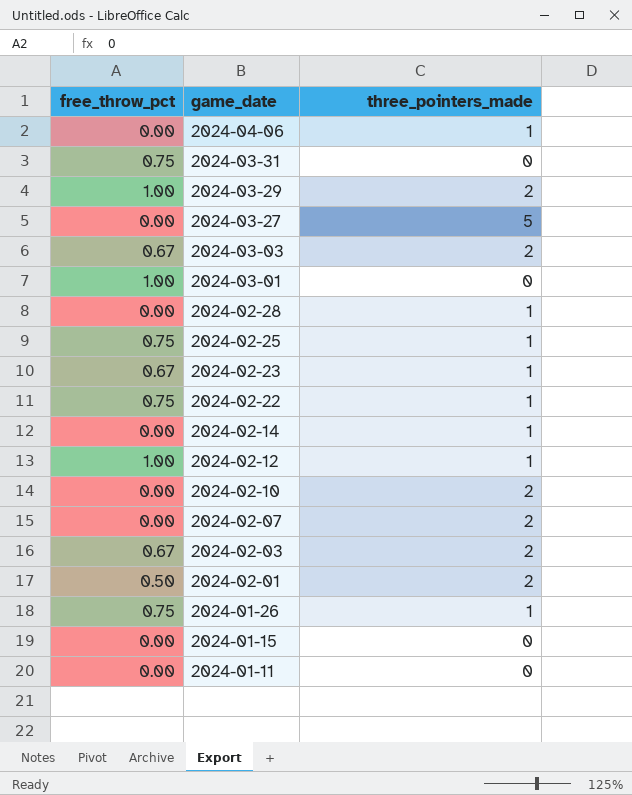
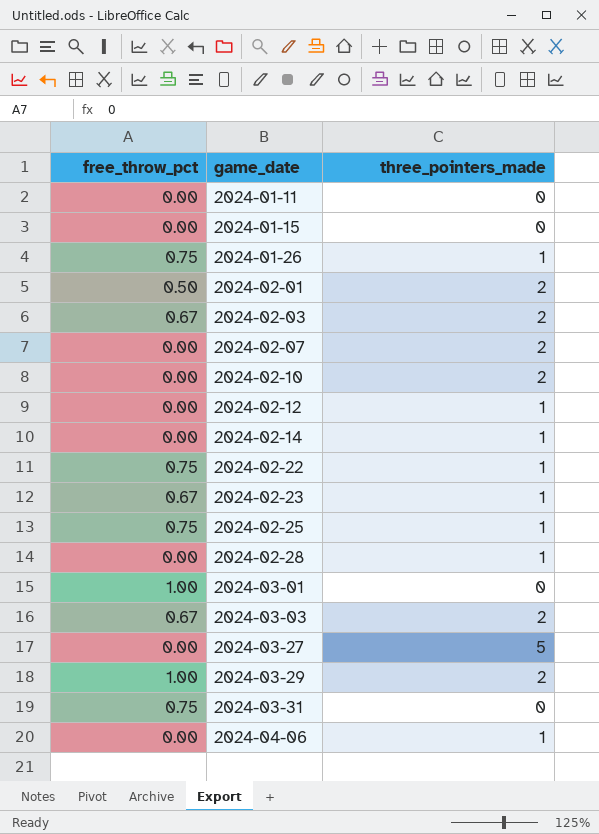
row order: game_date descending -> game_date ascending
2024-02-12 | free_throw_pct: 1.00 -> 0.00

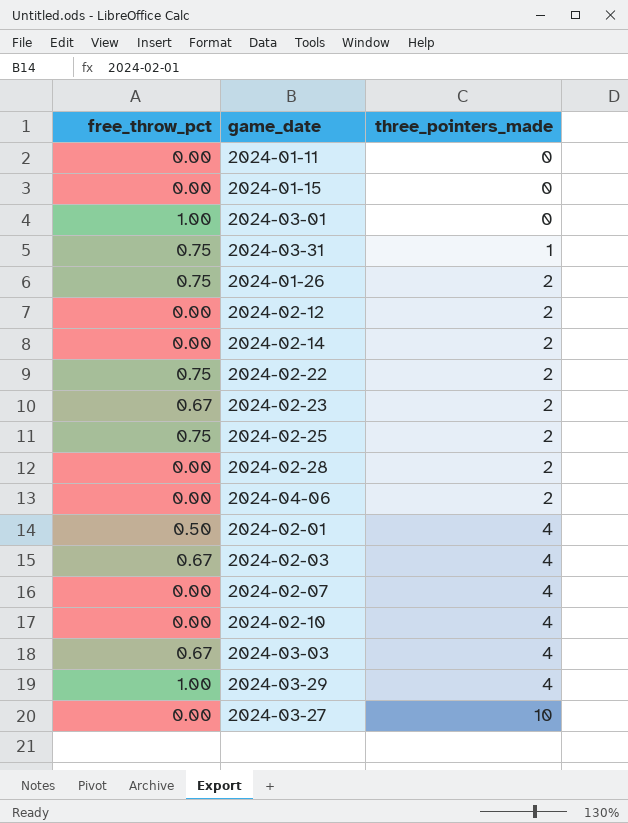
row order: game_date ascending -> three_pointers_made ascending
2024-03-31 | three_pointers_made: 0 -> 1
2024-01-26 | three_pointers_made: 1 -> 2
2024-02-12 | three_pointers_made: 1 -> 2
2024-02-14 | three_pointers_made: 1 -> 2
2024-02-22 | three_pointers_made: 1 -> 2
2024-02-23 | three_pointers_made: 1 -> 2
2024-02-25 | three_pointers_made: 1 -> 2
2024-02-28 | three_pointers_made: 1 -> 2
2024-04-06 | three_pointers_made: 1 -> 2
2024-02-01 | three_pointers_made: 2 -> 4
2024-02-03 | three_pointers_made: 2 -> 4
2024-02-07 | three_pointers_made: 2 -> 4
2024-02-10 | three_pointers_made: 2 -> 4
2024-03-03 | three_pointers_made: 2 -> 4
2024-03-29 | three_pointers_made: 2 -> 4
2024-03-27 | three_pointers_made: 5 -> 10

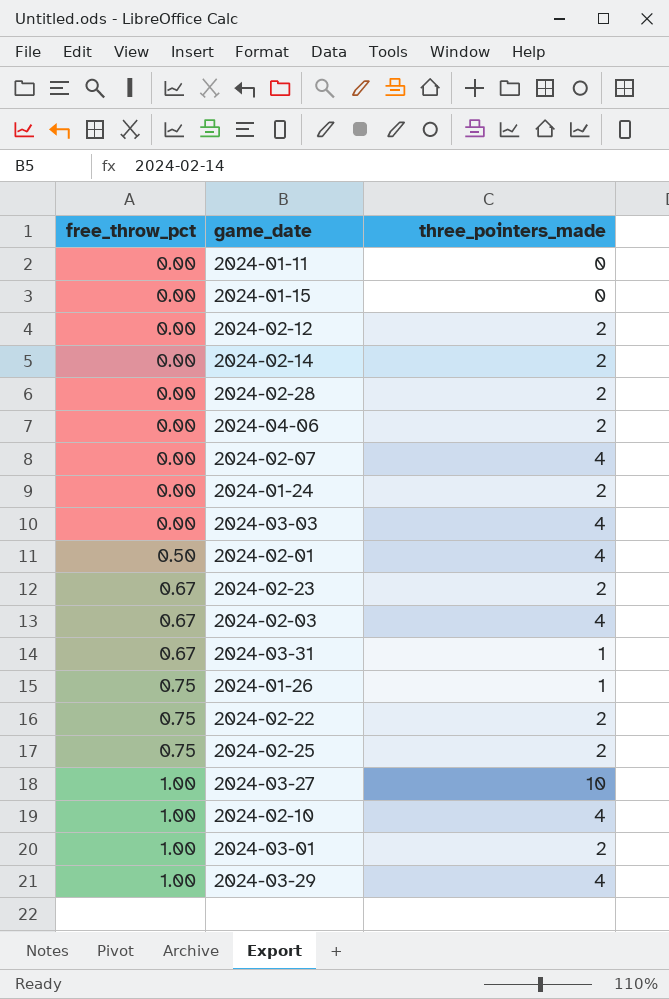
row order: three_pointers_made ascending -> free_throw_pct ascending
row 2024-01-24: none -> 0.00 | 2
2024-03-03 | free_throw_pct: 0.67 -> 0.00
2024-03-31 | free_throw_pct: 0.75 -> 0.67
2024-01-26 | three_pointers_made: 2 -> 1
2024-03-27 | free_throw_pct: 0.00 -> 1.00
2024-02-10 | free_throw_pct: 0.00 -> 1.00
2024-03-01 | three_pointers_made: 0 -> 2

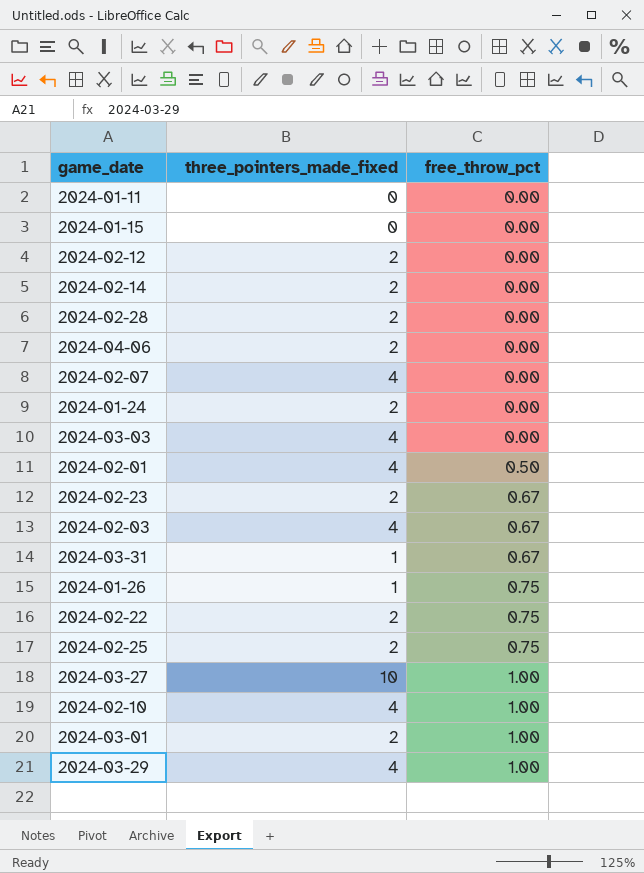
column name: three_pointers_made -> three_pointers_made_fixed
column free_throw_pct | position: 1 -> 3

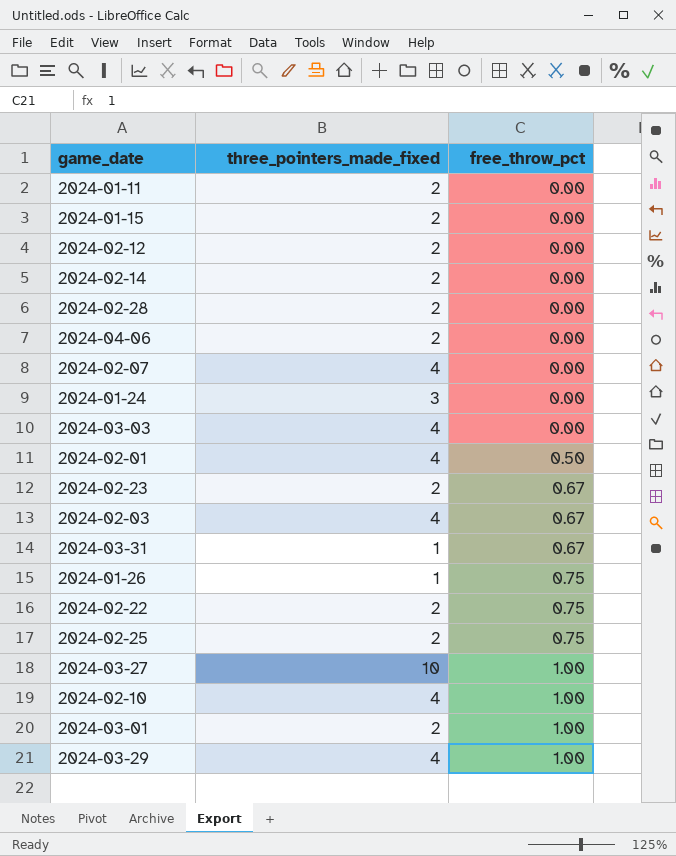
2024-01-11 | three_pointers_made_fixed: 0 -> 2
2024-01-15 | three_pointers_made_fixed: 0 -> 2
2024-01-24 | three_pointers_made_fixed: 2 -> 3

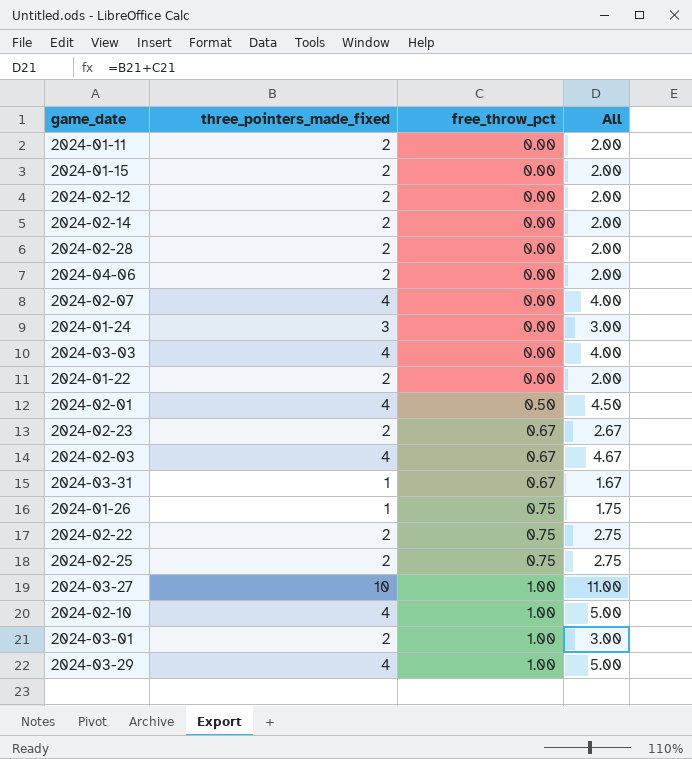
column All | formula: none -> [three_pointers_made_fixed] + [free_throw_pct]
row 2024-01-22: none -> 2 | 0.00 | 2.00

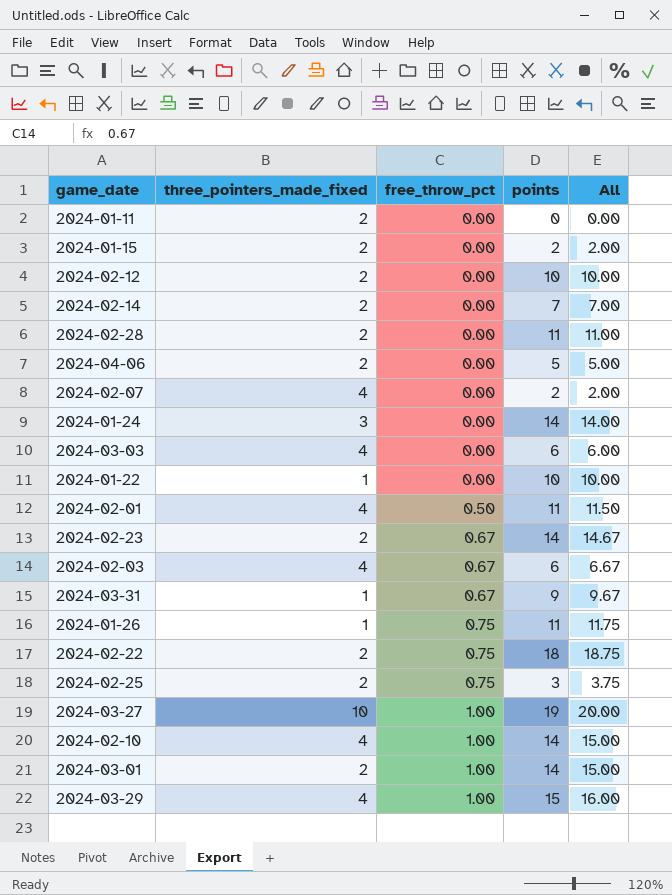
column points | position: none -> 4
column All | formula: [three_pointers_made_fixed] + [free_throw_pct] -> [free_throw_pct] + [points]
2024-01-22 | three_pointers_made_fixed: 2 -> 1

